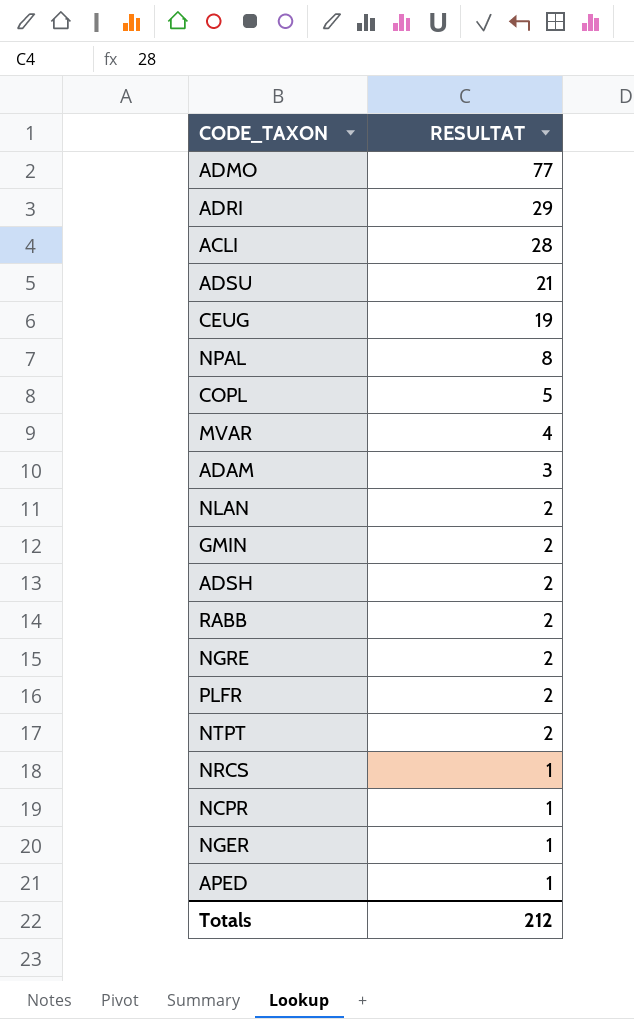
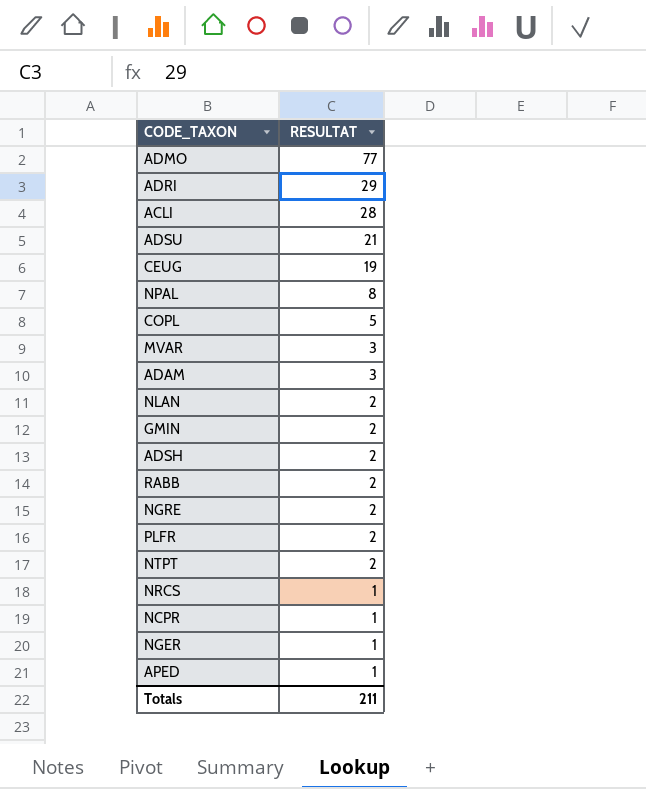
MVAR | RESULTAT: 4 -> 3
Totals | RESULTAT: 212 -> 211

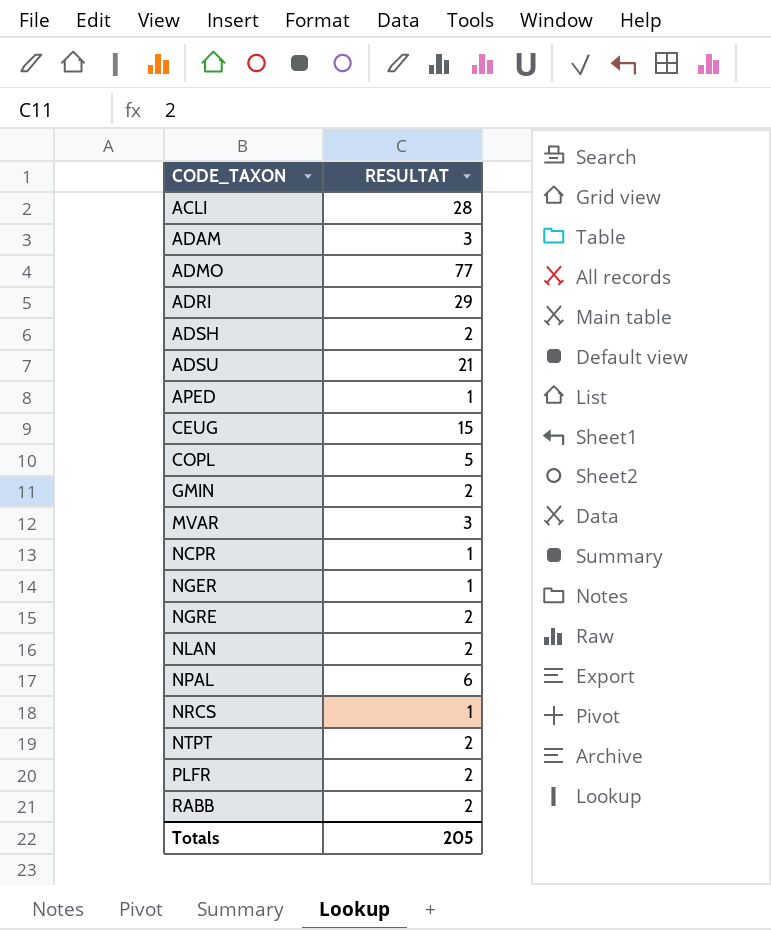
row order: RESULTAT descending -> CODE_TAXON ascending
CEUG | RESULTAT: 19 -> 15
NPAL | RESULTAT: 8 -> 6
Totals | RESULTAT: 211 -> 205

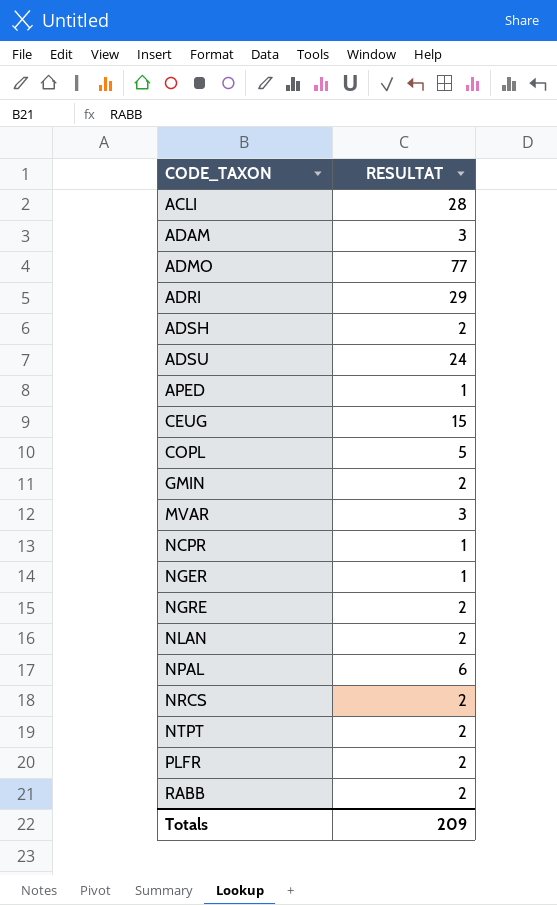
ADSU | RESULTAT: 21 -> 24
NRCS | RESULTAT: 1 -> 2
Totals | RESULTAT: 205 -> 209

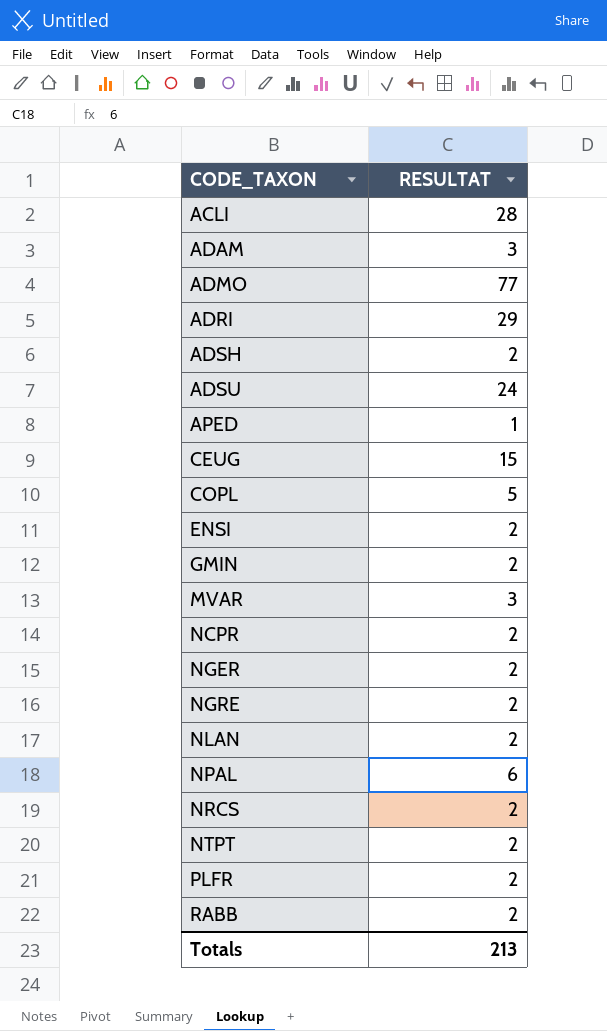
row ENSI: none -> 2
NCPR | RESULTAT: 1 -> 2
NGER | RESULTAT: 1 -> 2
Totals | RESULTAT: 209 -> 213

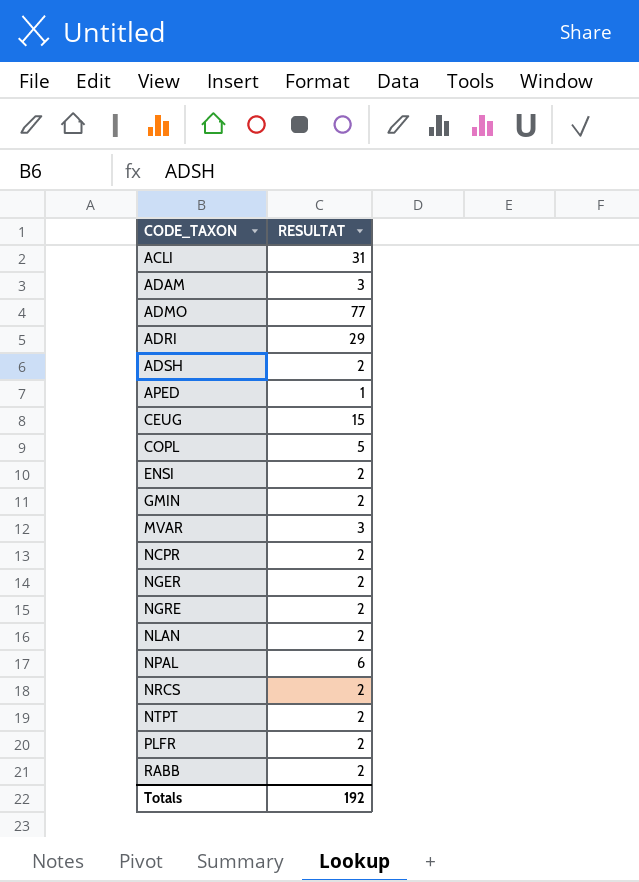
row ADSU: 24 -> none
ACLI | RESULTAT: 28 -> 31
Totals | RESULTAT: 213 -> 192

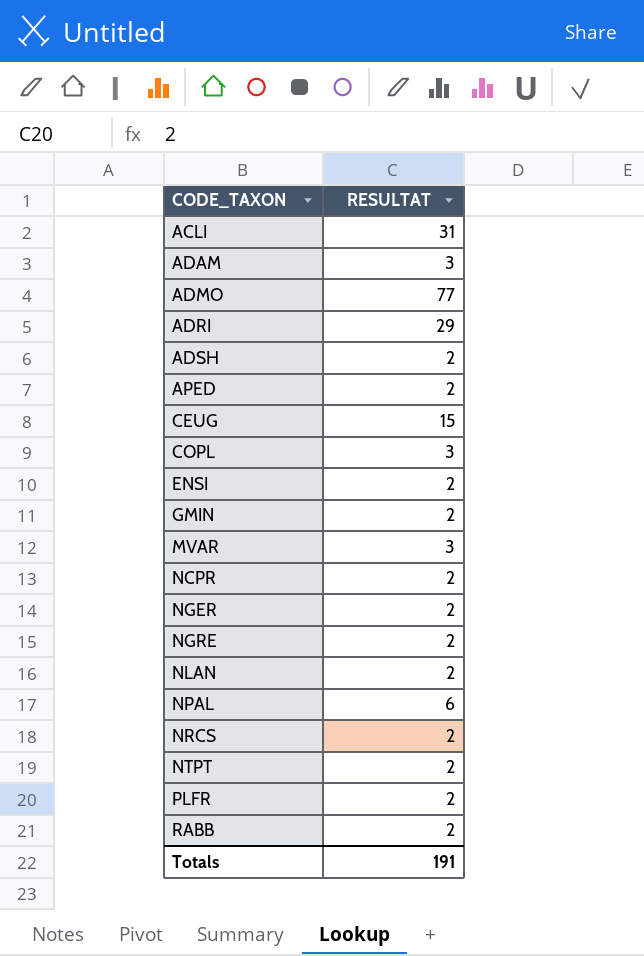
APED | RESULTAT: 1 -> 2
COPL | RESULTAT: 5 -> 3
Totals | RESULTAT: 192 -> 191

